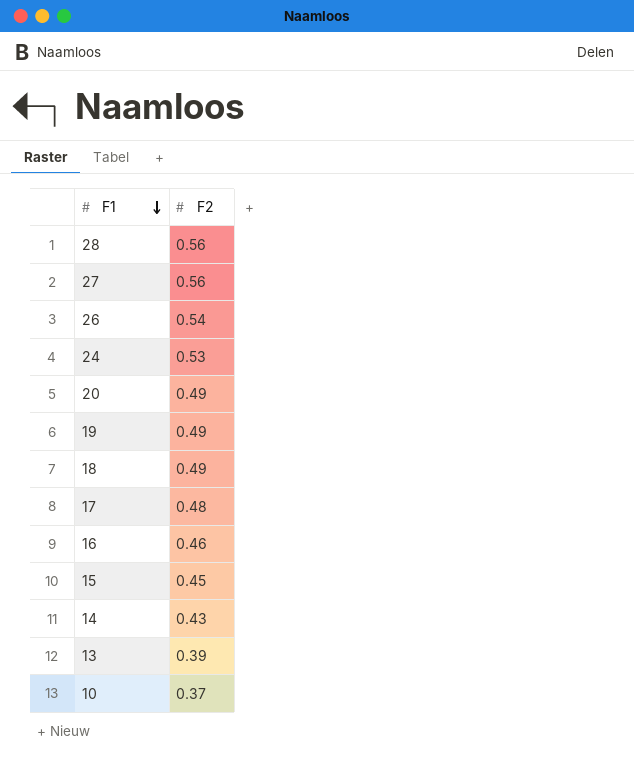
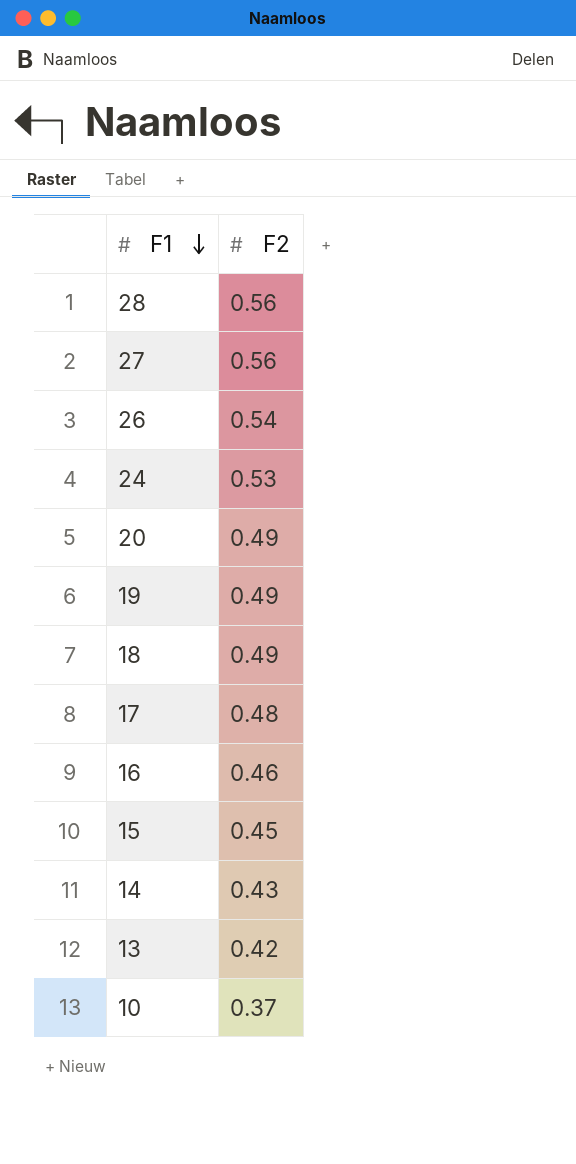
13 | F2: 0.39 -> 0.42

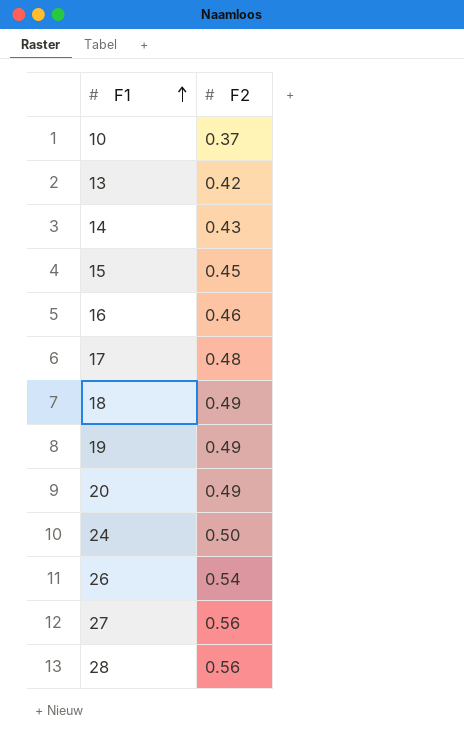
row order: F1 descending -> F1 ascending
24 | F2: 0.53 -> 0.50

